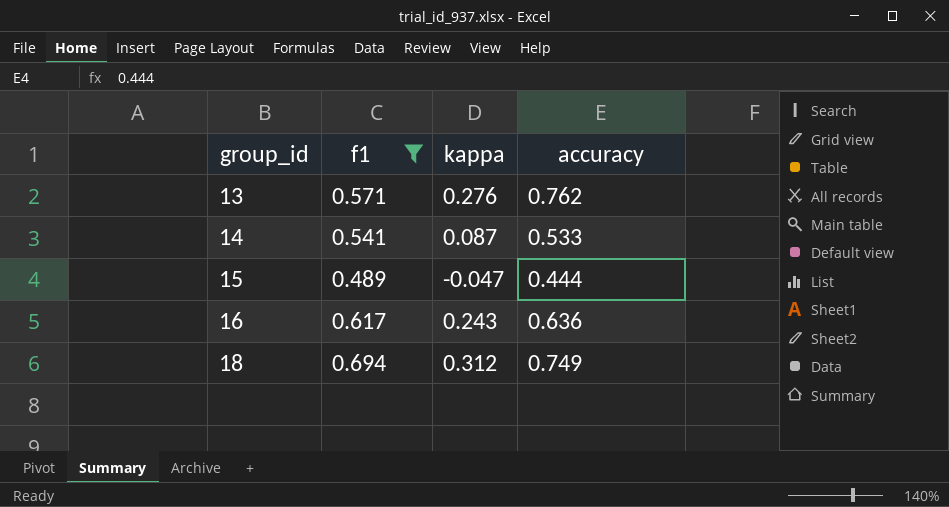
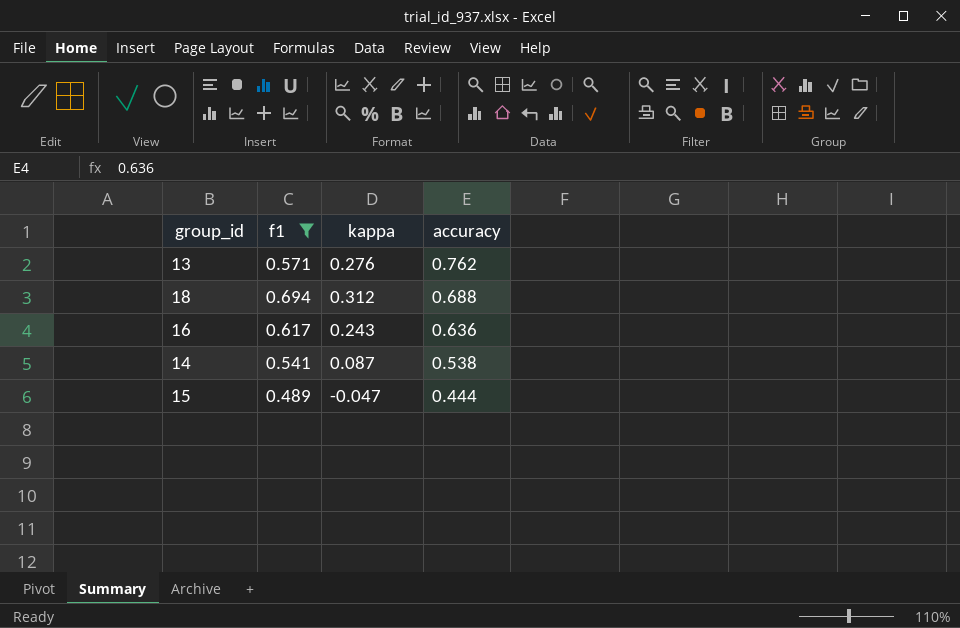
row order: group_id ascending -> accuracy descending
18 | accuracy: 0.749 -> 0.688
14 | accuracy: 0.533 -> 0.538

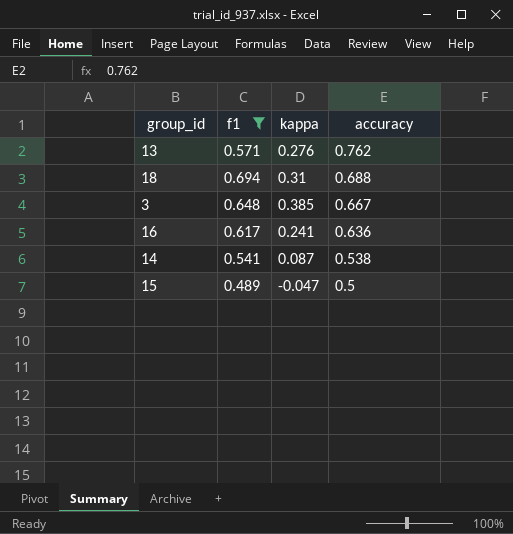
18 | kappa: 0.312 -> 0.31
row 3: none -> 0.648 | 0.385 | 0.667
16 | kappa: 0.243 -> 0.241
15 | accuracy: 0.444 -> 0.5

